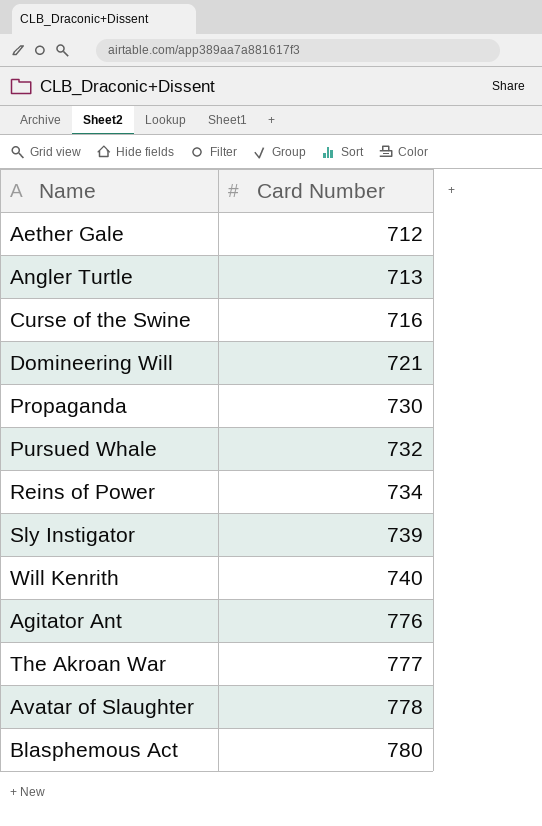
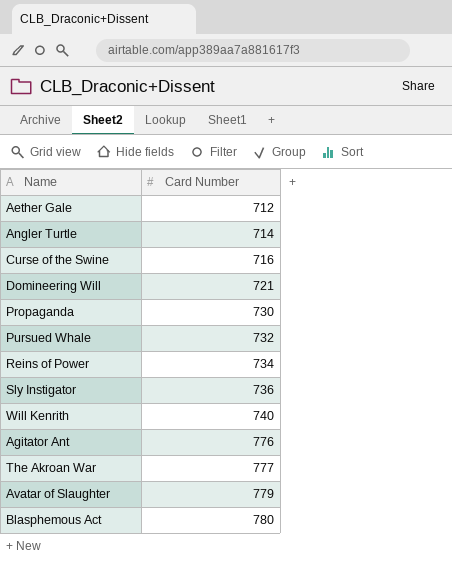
Angler Turtle | Card Number: 713 -> 714
Sly Instigator | Card Number: 739 -> 736
Avatar of Slaughter | Card Number: 778 -> 779

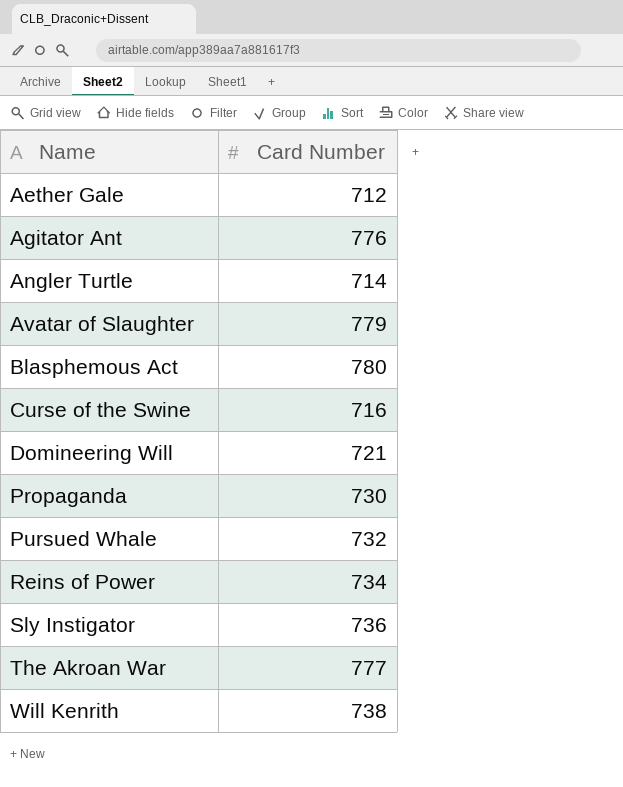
row order: Card Number ascending -> Name ascending
Will Kenrith | Card Number: 740 -> 738

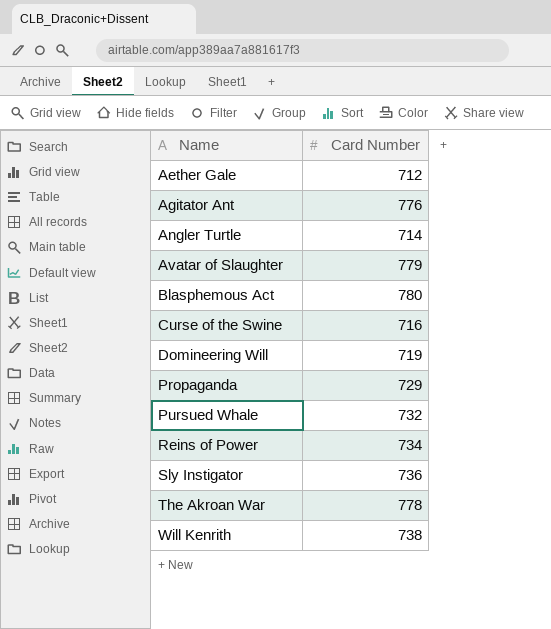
Domineering Will | Card Number: 721 -> 719
Propaganda | Card Number: 730 -> 729
The Akroan War | Card Number: 777 -> 778

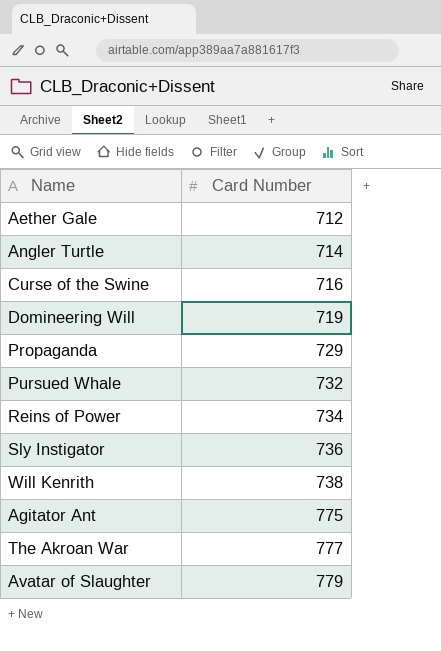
row order: Name ascending -> Card Number ascending
row Blasphemous Act: 780 -> none
Agitator Ant | Card Number: 776 -> 775
The Akroan War | Card Number: 778 -> 777

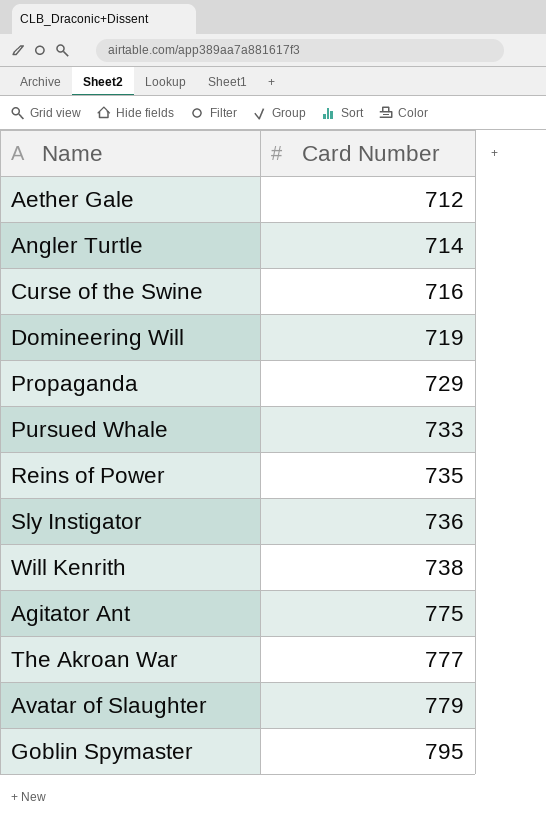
Pursued Whale | Card Number: 732 -> 733
Reins of Power | Card Number: 734 -> 735
row Goblin Spymaster: none -> 795

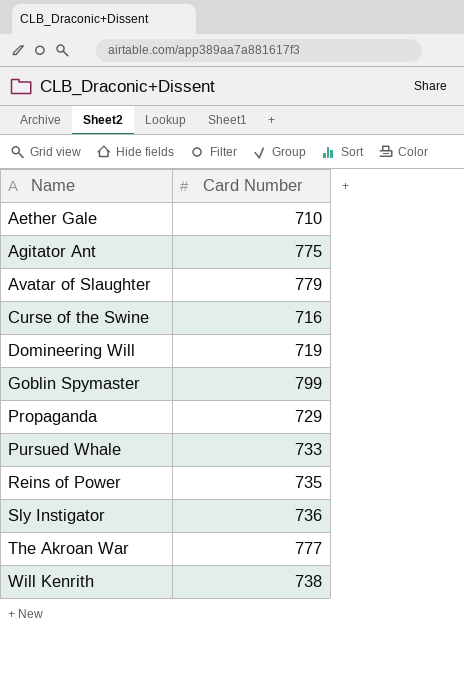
row order: Card Number ascending -> Name ascending
row Angler Turtle: 714 -> none
Aether Gale | Card Number: 712 -> 710
Goblin Spymaster | Card Number: 795 -> 799

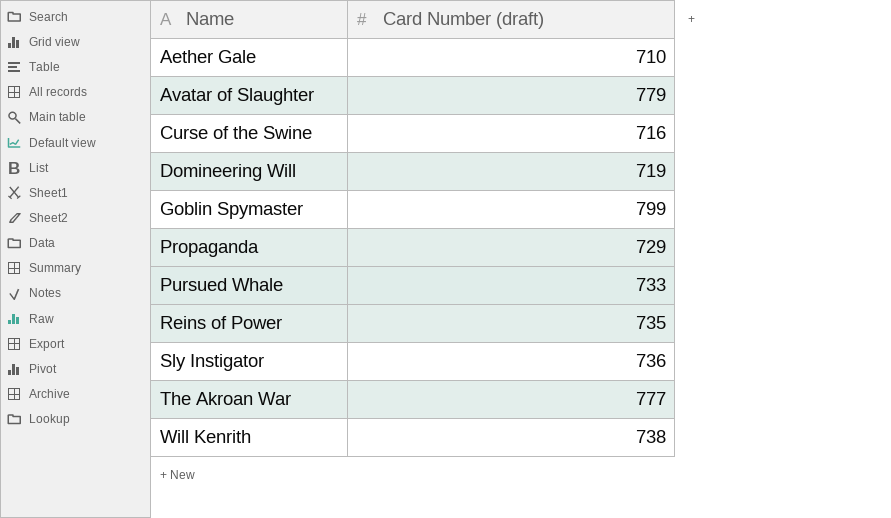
column name: Card Number -> Card Number (draft)
row Agitator Ant: 775 -> none

